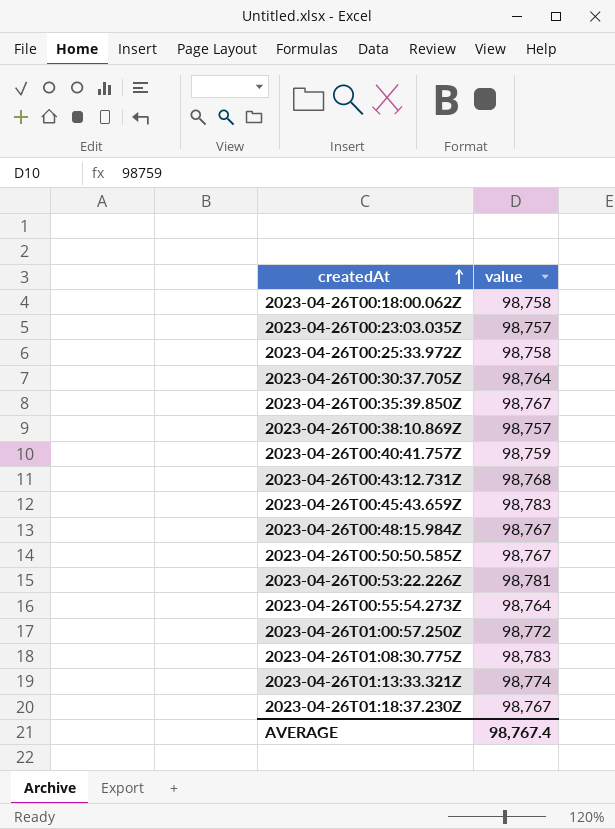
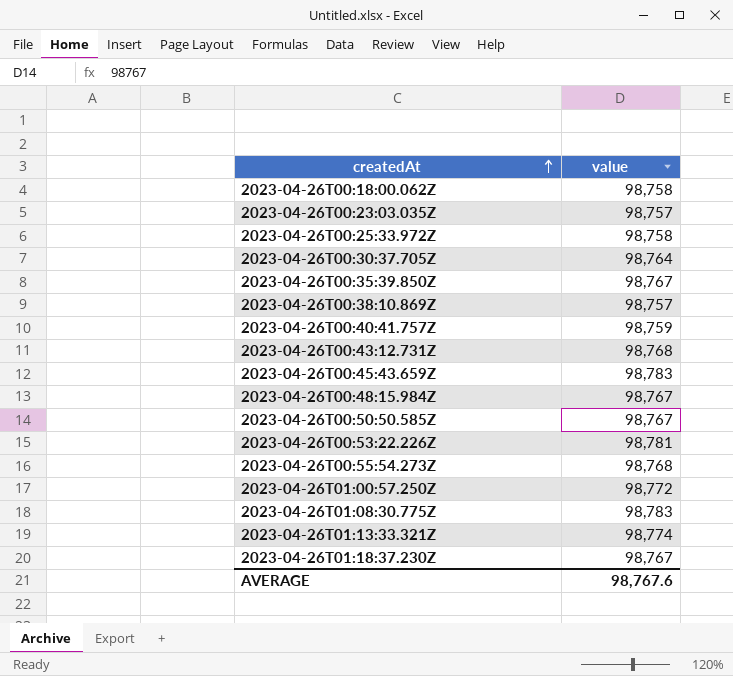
2023-04-26T00:55:54.273Z | value: 98,764 -> 98,768
AVERAGE | value: 98,767.4 -> 98,767.6

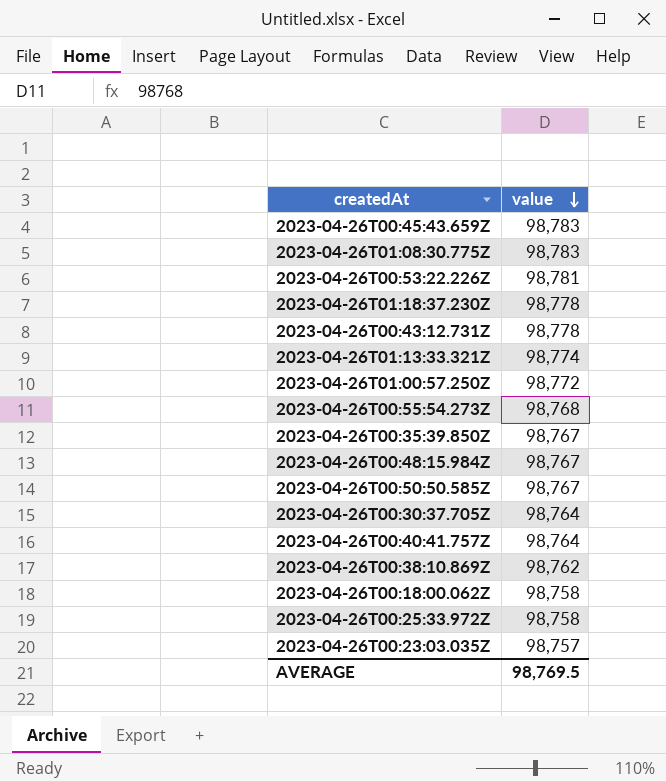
row order: createdAt ascending -> value descending
2023-04-26T01:18:37.230Z | value: 98,767 -> 98,778
2023-04-26T00:43:12.731Z | value: 98,768 -> 98,778
2023-04-26T00:40:41.757Z | value: 98,759 -> 98,764
2023-04-26T00:38:10.869Z | value: 98,757 -> 98,762
AVERAGE | value: 98,767.6 -> 98,769.5

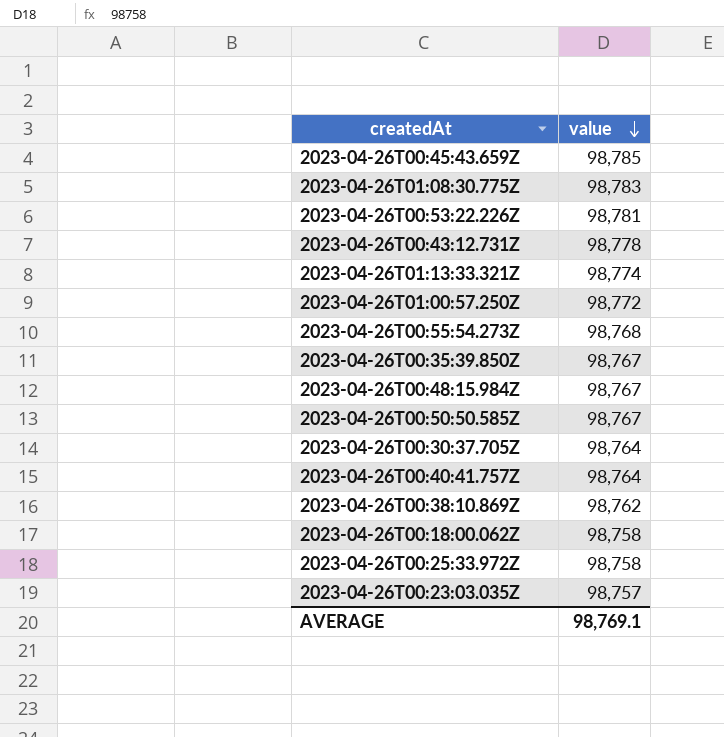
row 2023-04-26T01:18:37.230Z: 98,778 -> none
2023-04-26T00:45:43.659Z | value: 98,783 -> 98,785
AVERAGE | value: 98,769.5 -> 98,769.1

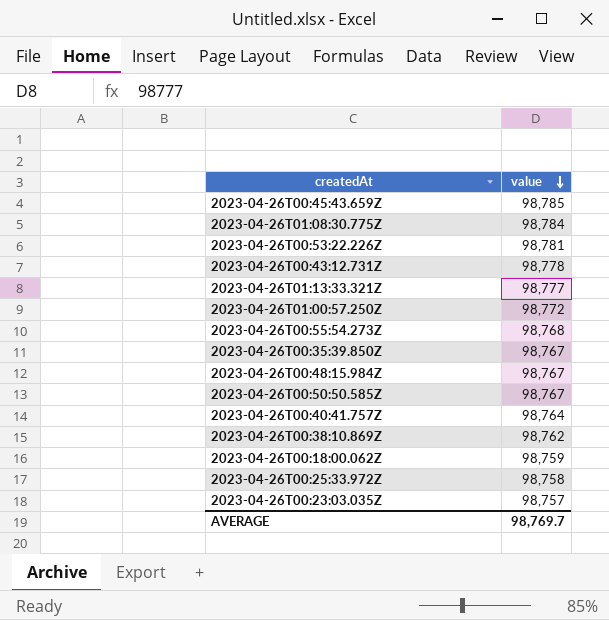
row 2023-04-26T00:30:37.705Z: 98,764 -> none
2023-04-26T01:08:30.775Z | value: 98,783 -> 98,784
2023-04-26T01:13:33.321Z | value: 98,774 -> 98,777
2023-04-26T00:18:00.062Z | value: 98,758 -> 98,759
AVERAGE | value: 98,769.1 -> 98,769.7

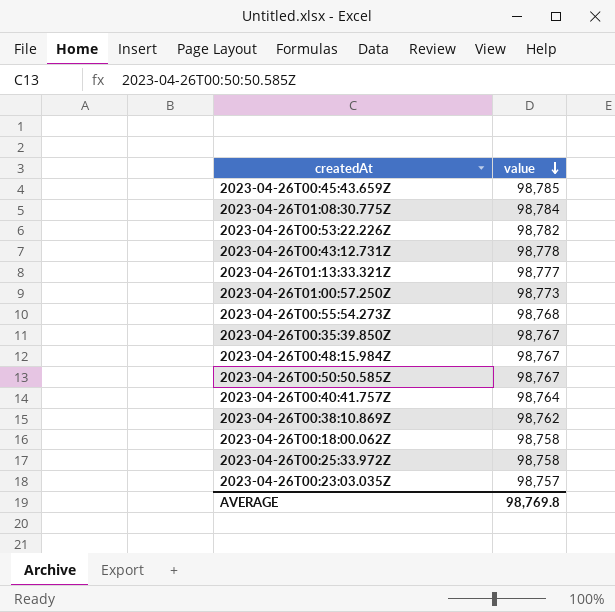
2023-04-26T00:53:22.226Z | value: 98,781 -> 98,782
2023-04-26T01:00:57.250Z | value: 98,772 -> 98,773
2023-04-26T00:18:00.062Z | value: 98,759 -> 98,758
AVERAGE | value: 98,769.7 -> 98,769.8

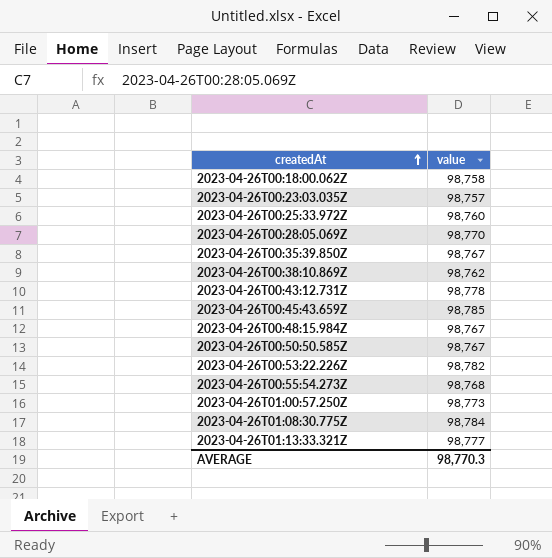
row order: value descending -> createdAt ascending
row 2023-04-26T00:40:41.757Z: 98,764 -> none
2023-04-26T00:25:33.972Z | value: 98,758 -> 98,760
row 2023-04-26T00:28:05.069Z: none -> 98,770
AVERAGE | value: 98,769.8 -> 98,770.3

